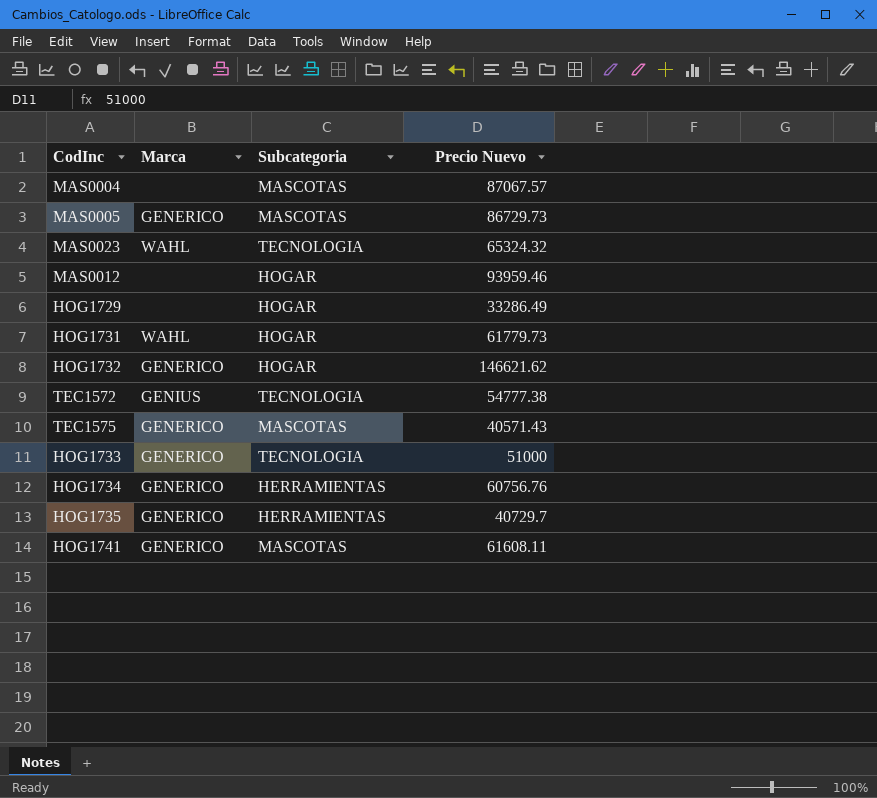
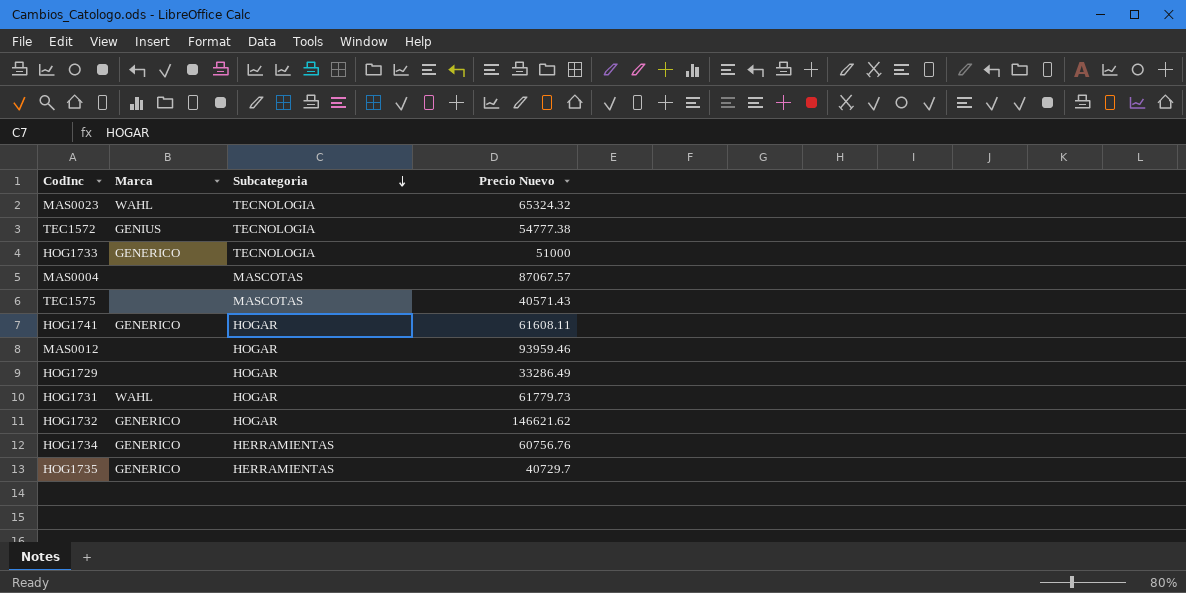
row order: none -> Subcategoria descending
row MAS0005: GENERICO | MASCOTAS | 86729.73 -> none
TEC1575 | Marca: GENERICO -> none
HOG1741 | Subcategoria: MASCOTAS -> HOGAR

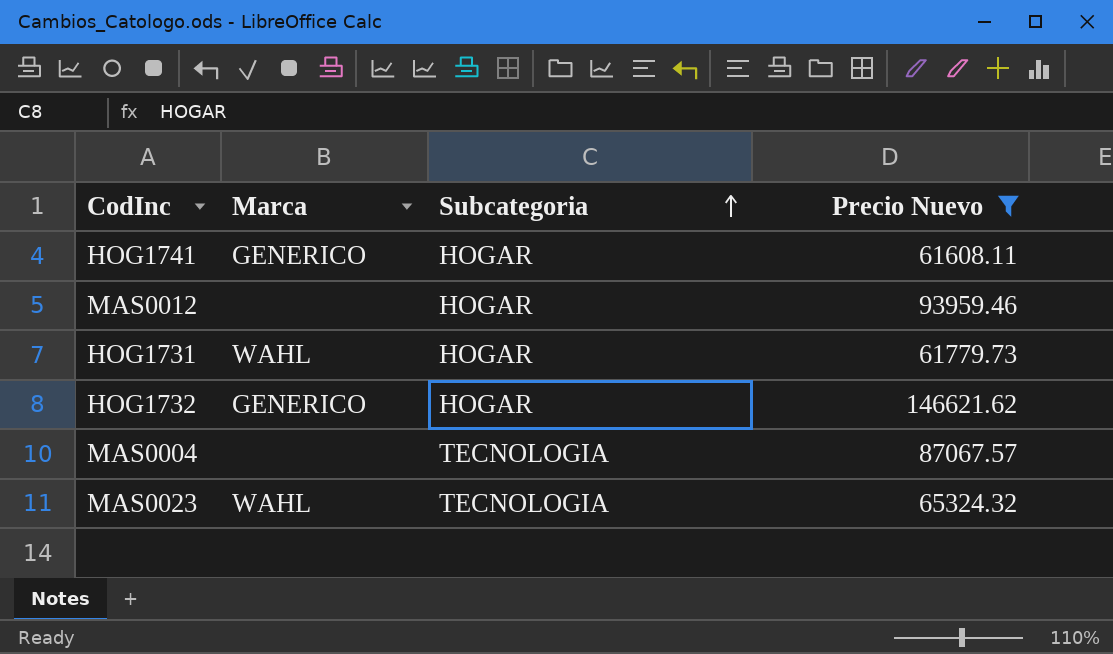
filter: none -> Precio Nuevo >= 61608.11
row order: Subcategoria descending -> Subcategoria ascending
MAS0004 | Subcategoria: MASCOTAS -> TECNOLOGIA

